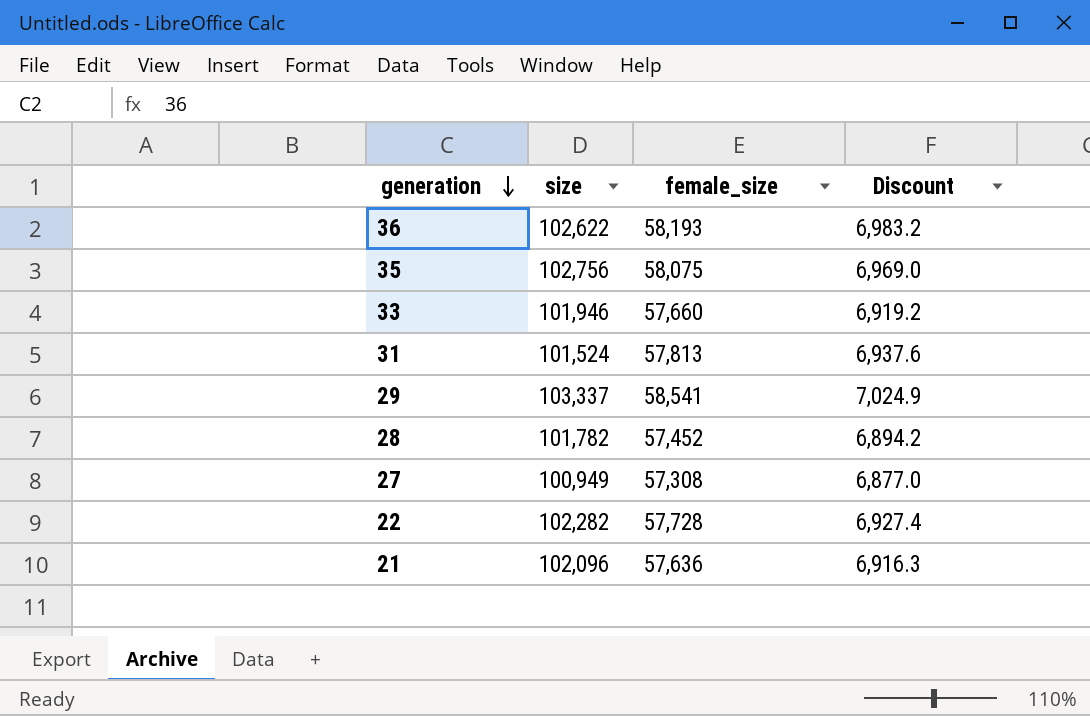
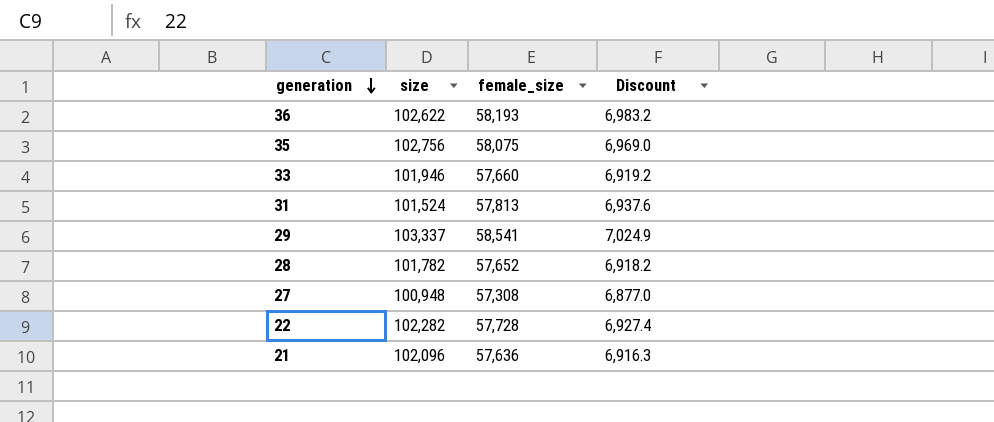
28 | female_size: 57,452 -> 57,652
28 | Discount: 6,894.2 -> 6,918.2
27 | size: 100,949 -> 100,948

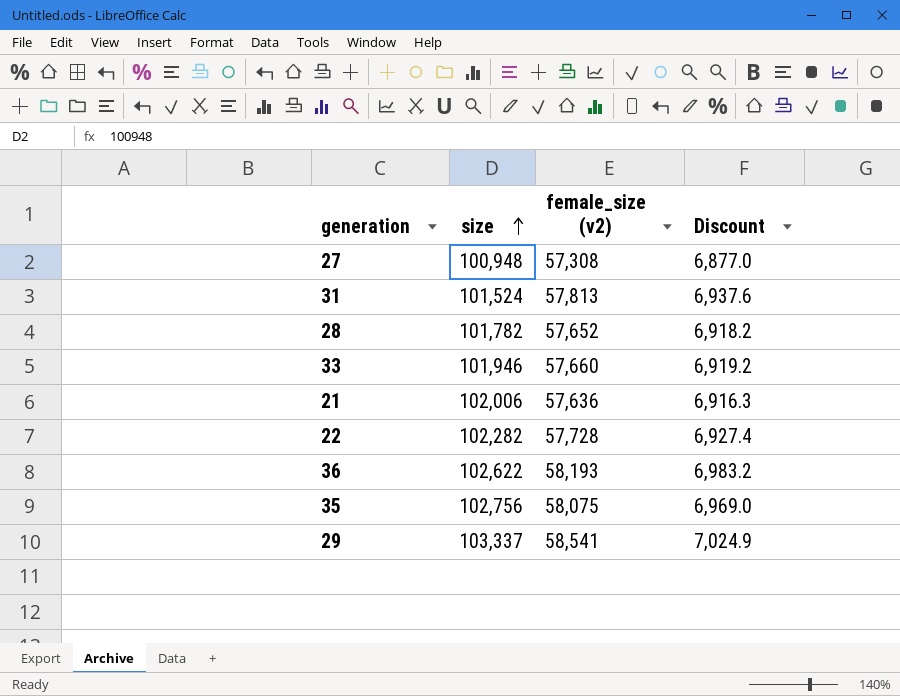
row order: generation descending -> size ascending
column name: female_size -> female_size (v2)
21 | size: 102,096 -> 102,006

